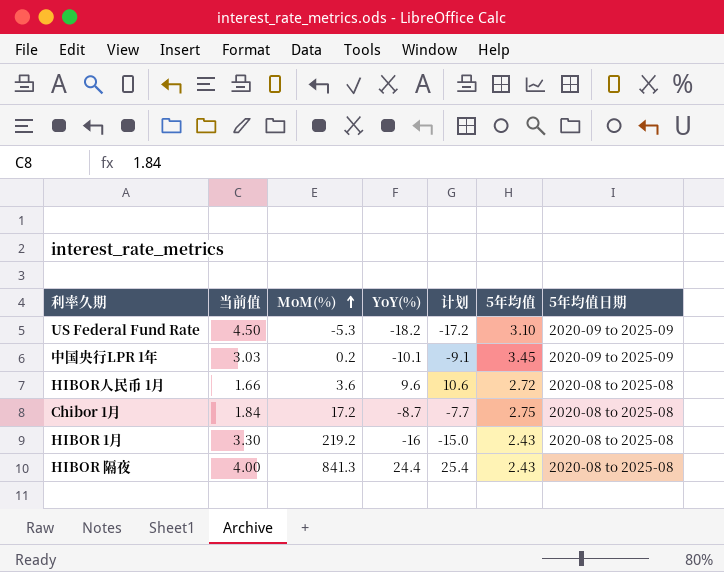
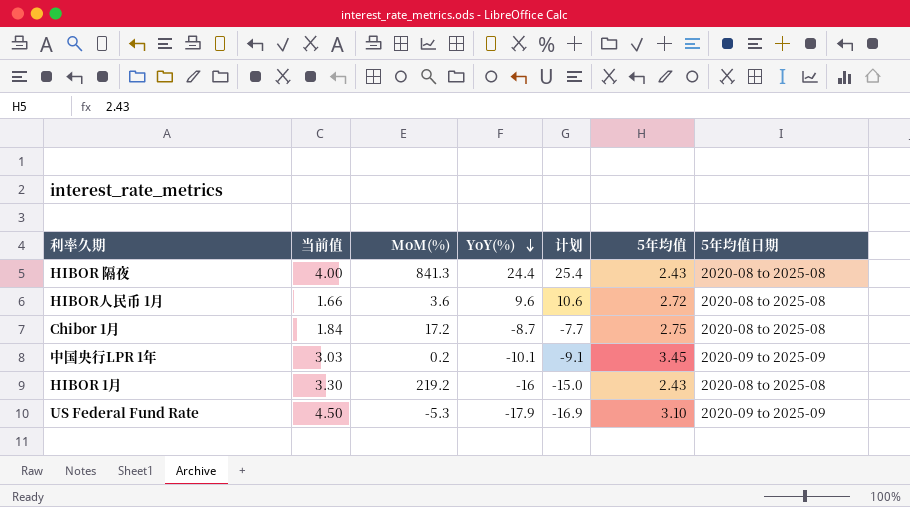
row order: MoM(%) ascending -> YoY(%) descending
US Federal Fund Rate | YoY(%): -18.2 -> -17.9
US Federal Fund Rate | 计划: -17.2 -> -16.9

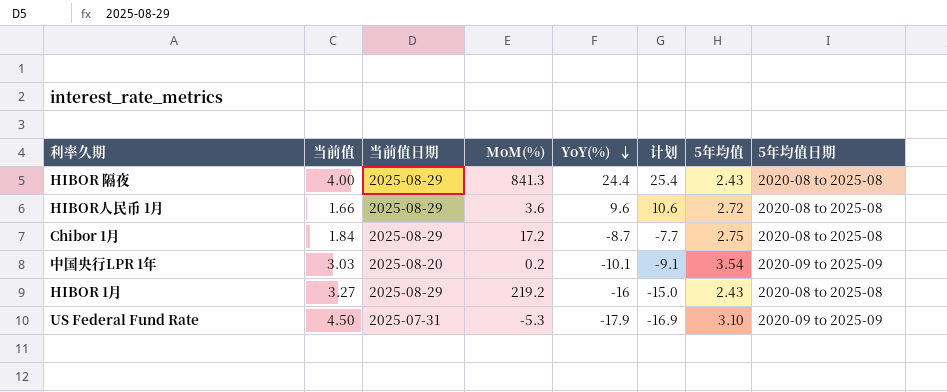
column 当前值日期 | position: none -> 3
中国央行LPR 1年 | 5年均值: 3.45 -> 3.54
HIBOR 1月 | 当前值: 3.30 -> 3.27

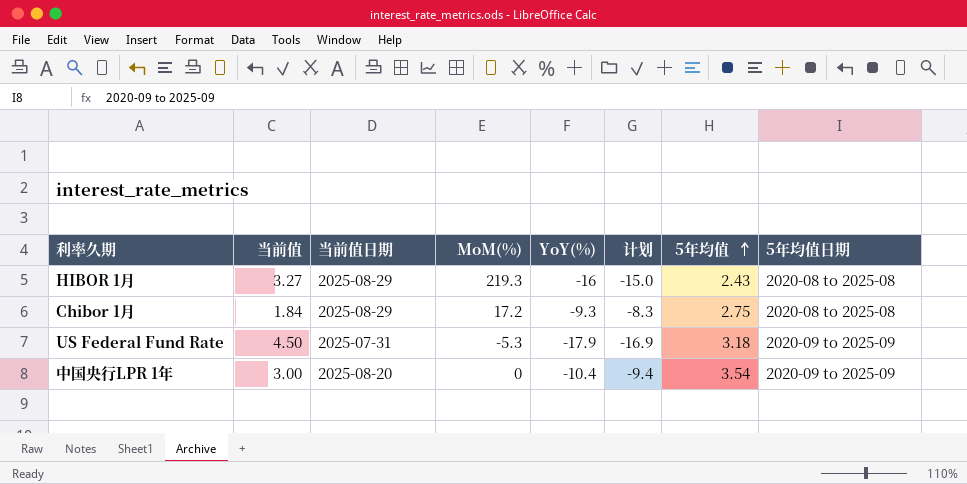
row order: YoY(%) descending -> 5年均值 ascending
row HIBOR 隔夜: 4.00 | 2025-08-29 | 841.3 | 24.4 | 25.4 | 2.43 | 2020-08 to 2025-08 -> none
row HIBOR人民币 1月: 1.66 | 2025-08-29 | 3.6 | 9.6 | 10.6 | 2.72 | 2020-08 to 2025-08 -> none
HIBOR 1月 | MoM(%): 219.2 -> 219.3
Chibor 1月 | YoY(%): -8.7 -> -9.3
Chibor 1月 | 计划: -7.7 -> -8.3
US Federal Fund Rate | 5年均值: 3.10 -> 3.18
中国央行LPR 1年 | 当前值: 3.03 -> 3.00
中国央行LPR 1年 | MoM(%): 0.2 -> 0
中国央行LPR 1年 | YoY(%): -10.1 -> -10.4
中国央行LPR 1年 | 计划: -9.1 -> -9.4

